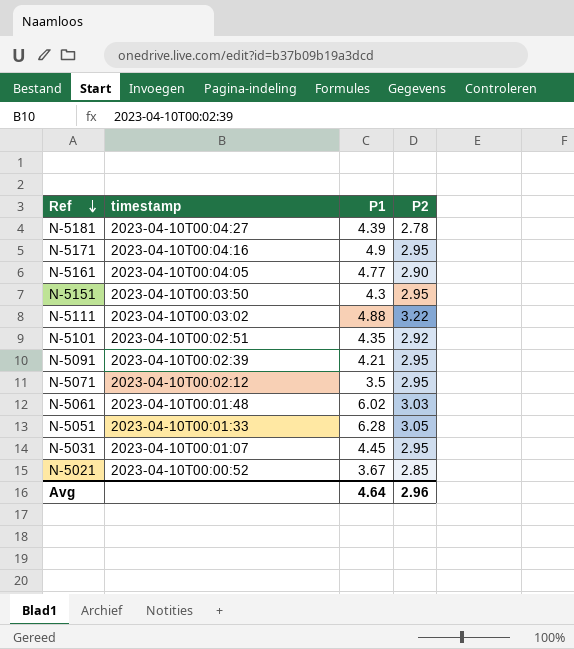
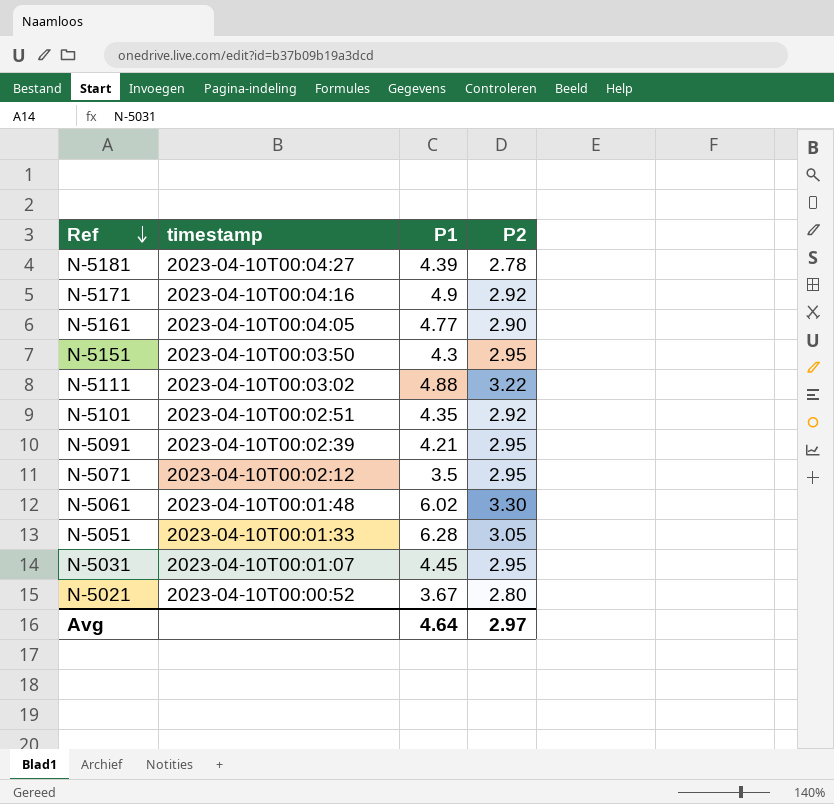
N-5171 | P2: 2.95 -> 2.92
N-5061 | P2: 3.03 -> 3.30
N-5021 | P2: 2.85 -> 2.80
Avg | P2: 2.96 -> 2.97

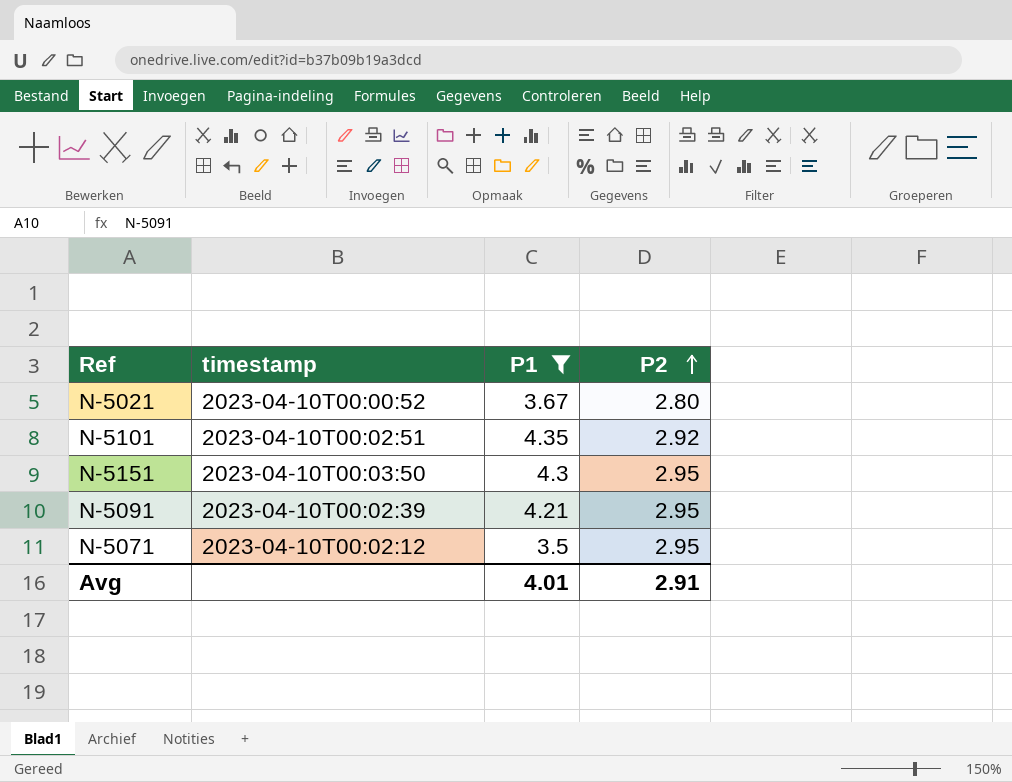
filter: none -> P1 <= 4.35
row order: Ref descending -> P2 ascending
Avg | P1: 4.64 -> 4.01
Avg | P2: 2.97 -> 2.91

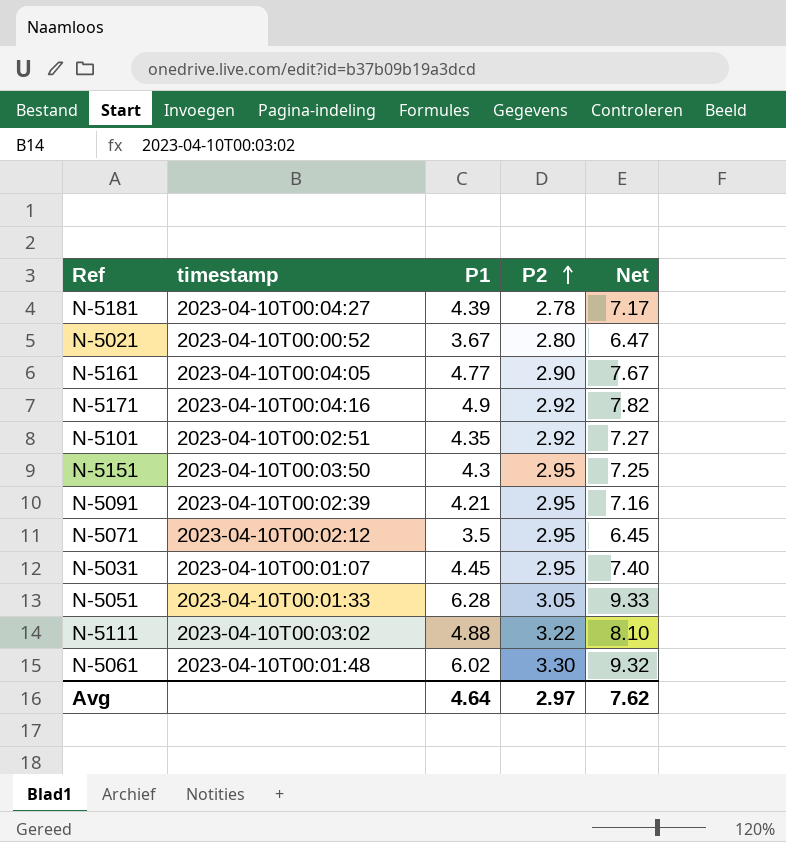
filter: P1 <= 4.35 -> none
column Net | formula: none -> [P1] + [P2]
Avg | P1: 4.01 -> 4.64
Avg | P2: 2.91 -> 2.97

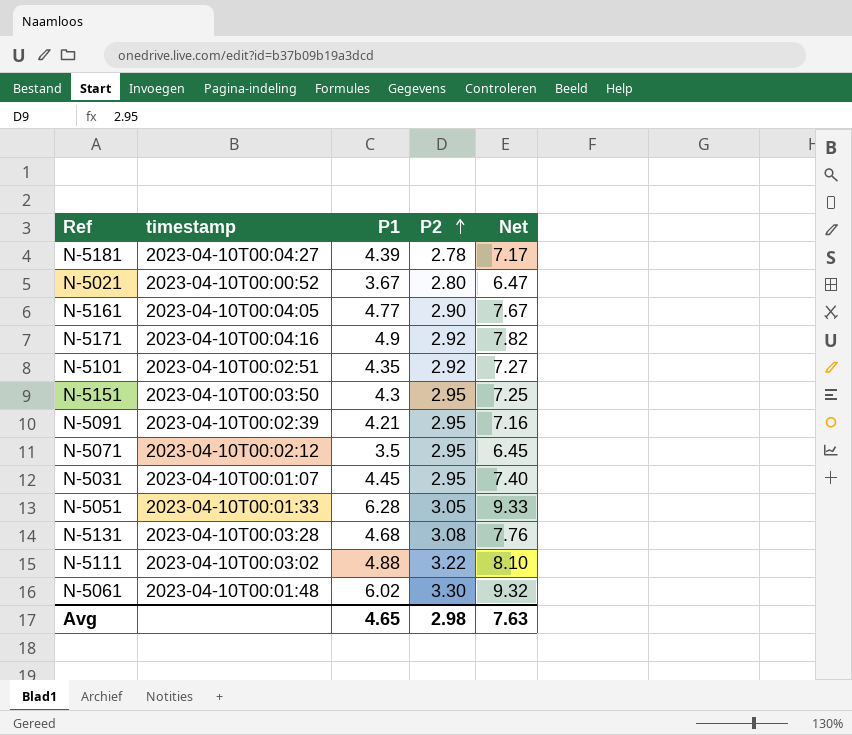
row N-5131: none -> 2023-04-10T00:03:28 | 4.68 | 3.08 | 7.76
Avg | P1: 4.64 -> 4.65
Avg | P2: 2.97 -> 2.98
Avg | Net: 7.62 -> 7.63

